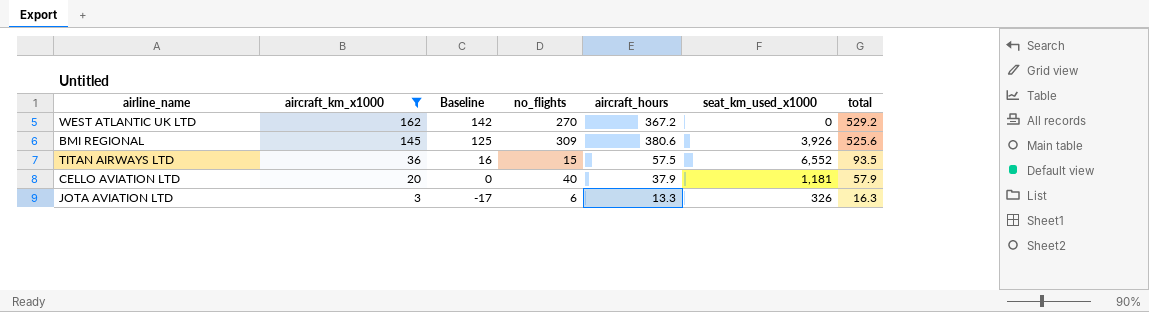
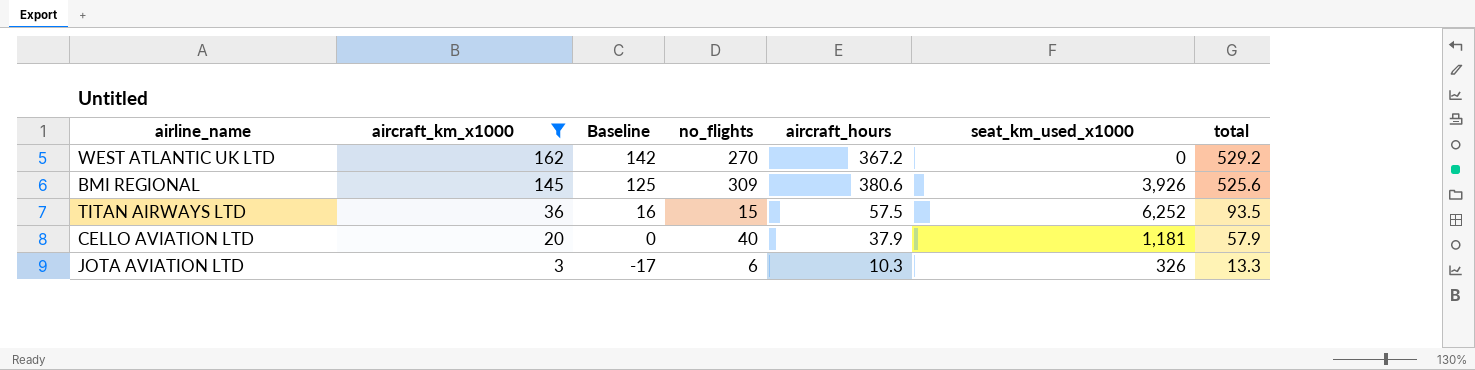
TITAN AIRWAYS LTD | seat_km_used_x1000: 6,552 -> 6,252
JOTA AVIATION LTD | aircraft_hours: 13.3 -> 10.3
JOTA AVIATION LTD | total: 16.3 -> 13.3

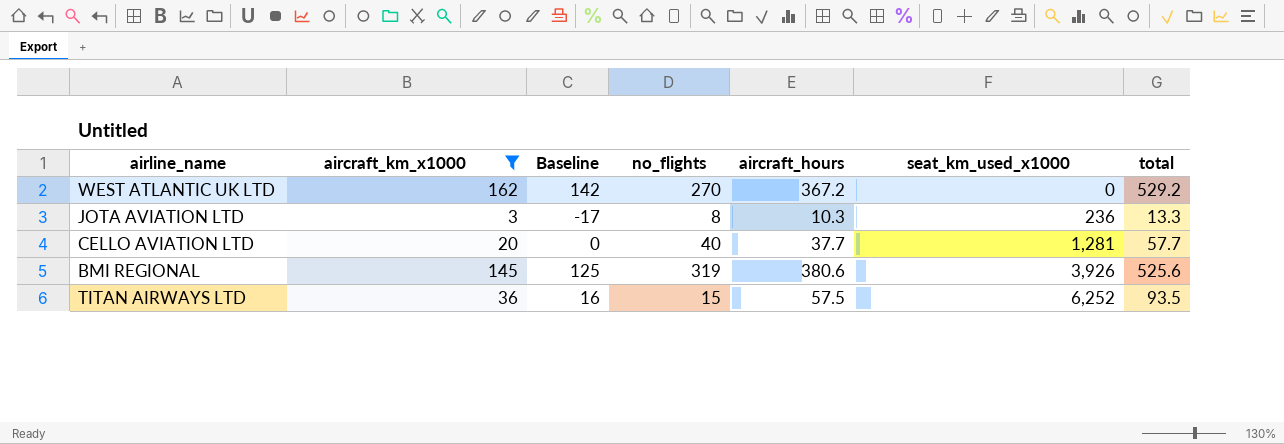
row order: aircraft_km_x1000 descending -> seat_km_used_x1000 ascending
JOTA AVIATION LTD | no_flights: 6 -> 8
JOTA AVIATION LTD | seat_km_used_x1000: 326 -> 236
CELLO AVIATION LTD | aircraft_hours: 37.9 -> 37.7
CELLO AVIATION LTD | seat_km_used_x1000: 1,181 -> 1,281
CELLO AVIATION LTD | total: 57.9 -> 57.7
BMI REGIONAL | no_flights: 309 -> 319

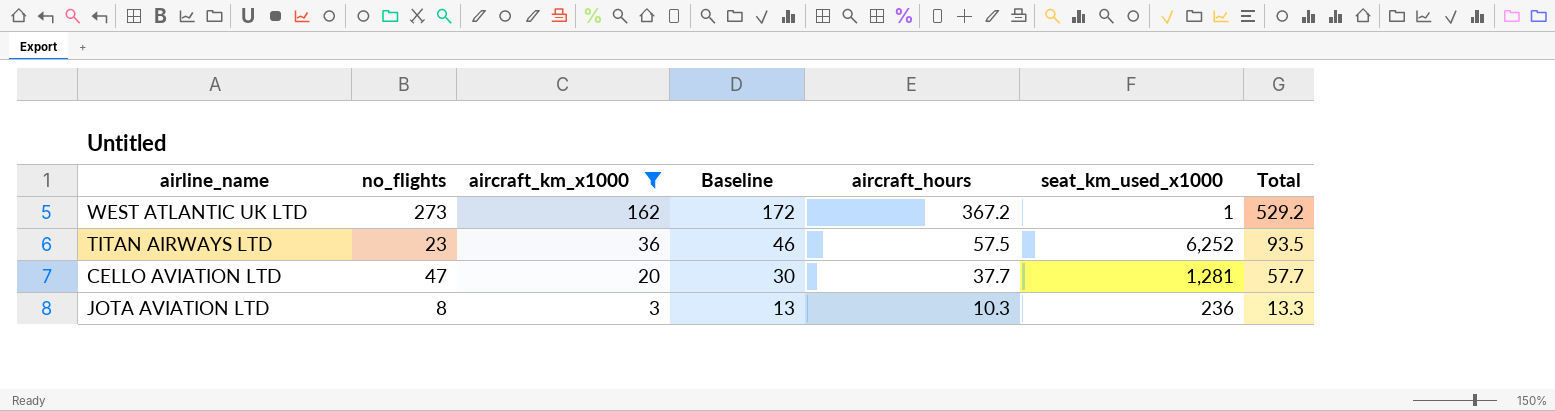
row order: seat_km_used_x1000 ascending -> aircraft_km_x1000 descending
column no_flights | position: 4 -> 2
column Baseline | formula: [aircraft_km_x1000] - 20 -> [aircraft_km_x1000] + 10
column name: total -> Total
row BMI REGIONAL: 145 | 125 | 319 | 380.6 | 3,926 | 525.6 -> none
WEST ATLANTIC UK LTD | no_flights: 270 -> 273
WEST ATLANTIC UK LTD | seat_km_used_x1000: 0 -> 1
TITAN AIRWAYS LTD | no_flights: 15 -> 23
CELLO AVIATION LTD | no_flights: 40 -> 47

